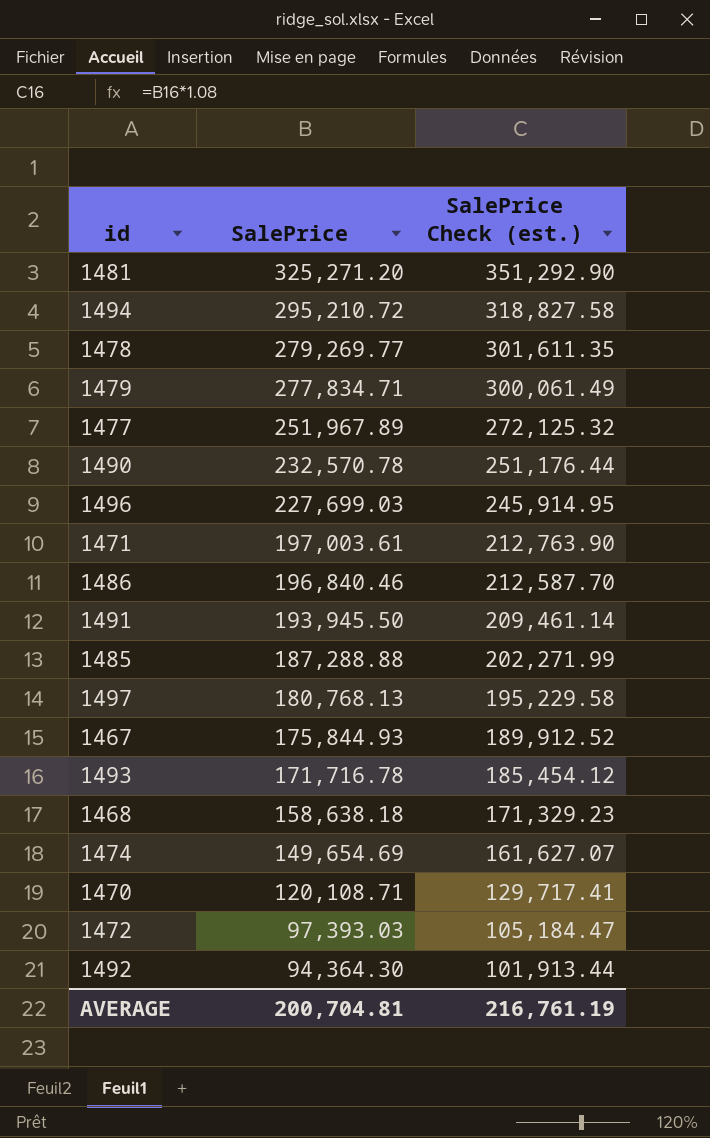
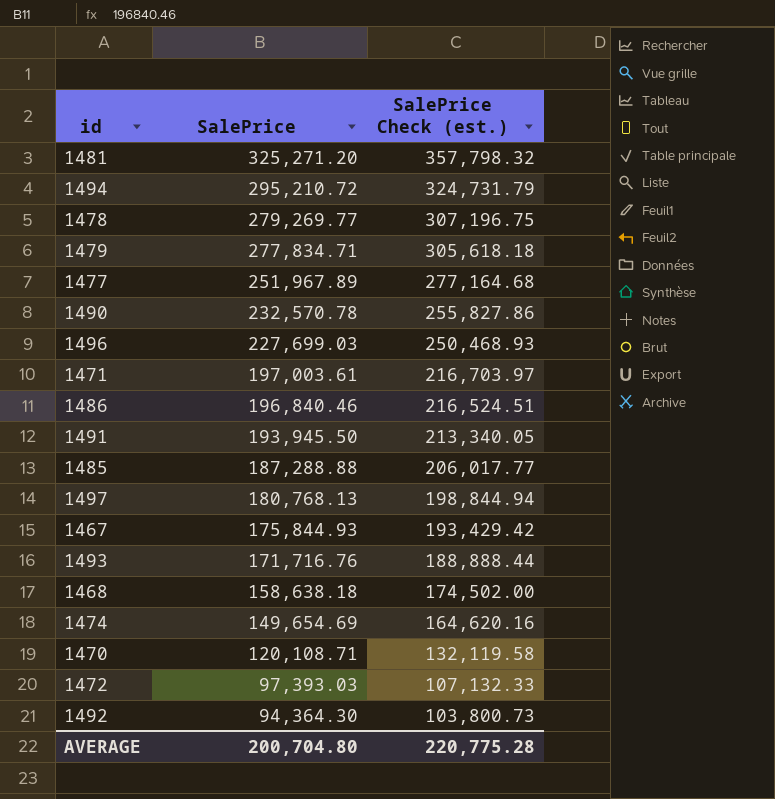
column SalePrice Check (est.) | formula: [SalePrice] * 1.08 -> [SalePrice] * 1.1
1493 | SalePrice: 171,716.78 -> 171,716.76
AVERAGE | SalePrice: 200,704.81 -> 200,704.80
AVERAGE | SalePrice Check (est.): 216,761.19 -> 220,775.28

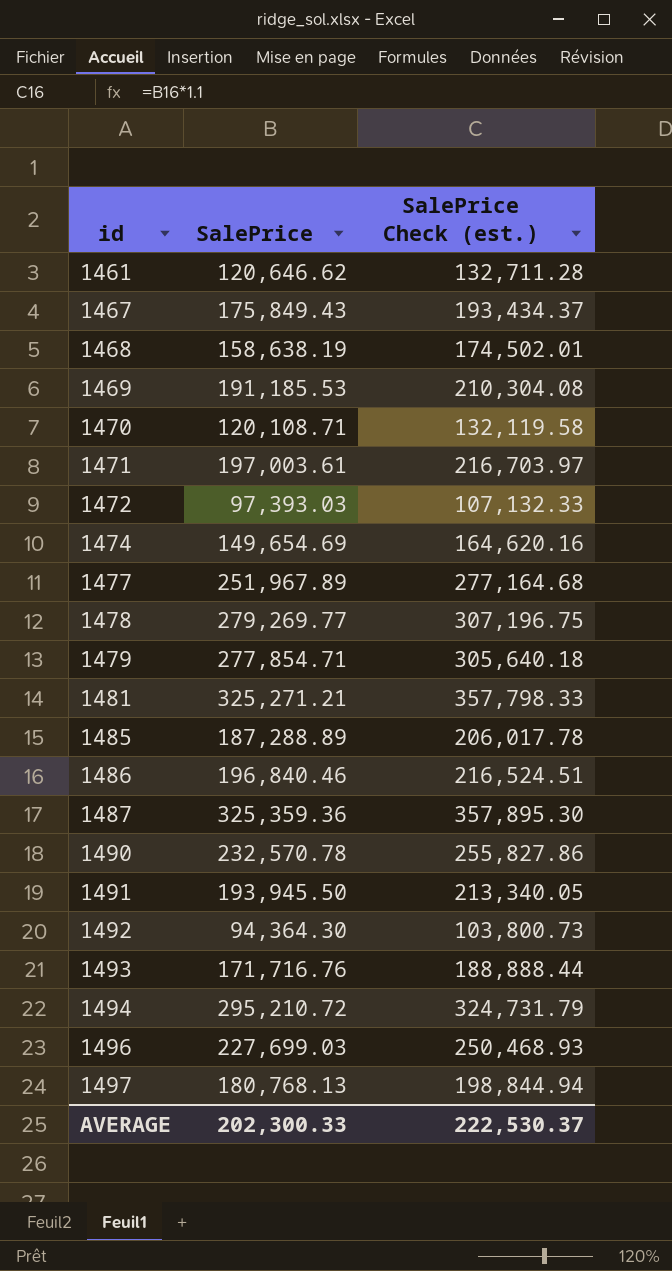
row order: SalePrice descending -> id ascending
row 1461: none -> 120,646.62 | 132,711.28
1467 | SalePrice: 175,844.93 -> 175,849.43
1467 | SalePrice Check (est.): 193,429.42 -> 193,434.37
1468 | SalePrice: 158,638.18 -> 158,638.19
1468 | SalePrice Check (est.): 174,502.00 -> 174,502.01
row 1469: none -> 191,185.53 | 210,304.08
1479 | SalePrice: 277,834.71 -> 277,854.71
1479 | SalePrice Check (est.): 305,618.18 -> 305,640.18
1481 | SalePrice: 325,271.20 -> 325,271.21
1481 | SalePrice Check (est.): 357,798.32 -> 357,798.33
1485 | SalePrice: 187,288.88 -> 187,288.89
1485 | SalePrice Check (est.): 206,017.77 -> 206,017.78
row 1487: none -> 325,359.36 | 357,895.30
AVERAGE | SalePrice: 200,704.80 -> 202,300.33
AVERAGE | SalePrice Check (est.): 220,775.28 -> 222,530.37

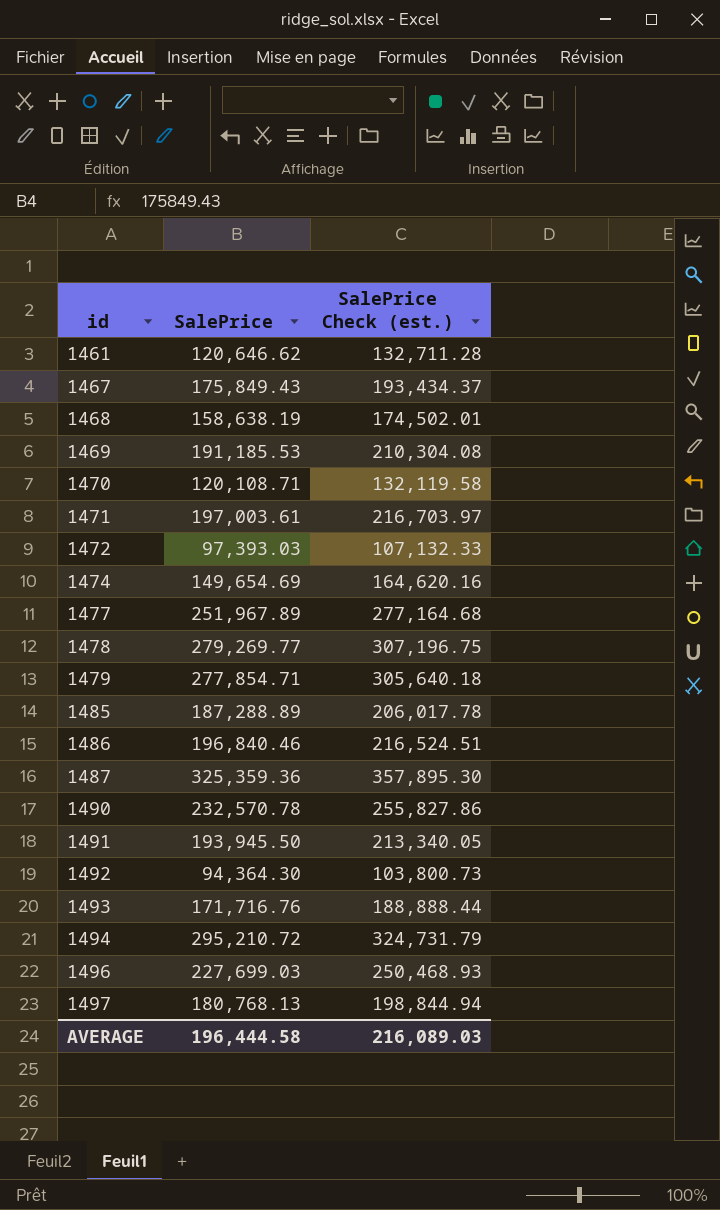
row 1481: 325,271.21 | 357,798.33 -> none
AVERAGE | SalePrice: 202,300.33 -> 196,444.58
AVERAGE | SalePrice Check (est.): 222,530.37 -> 216,089.03

